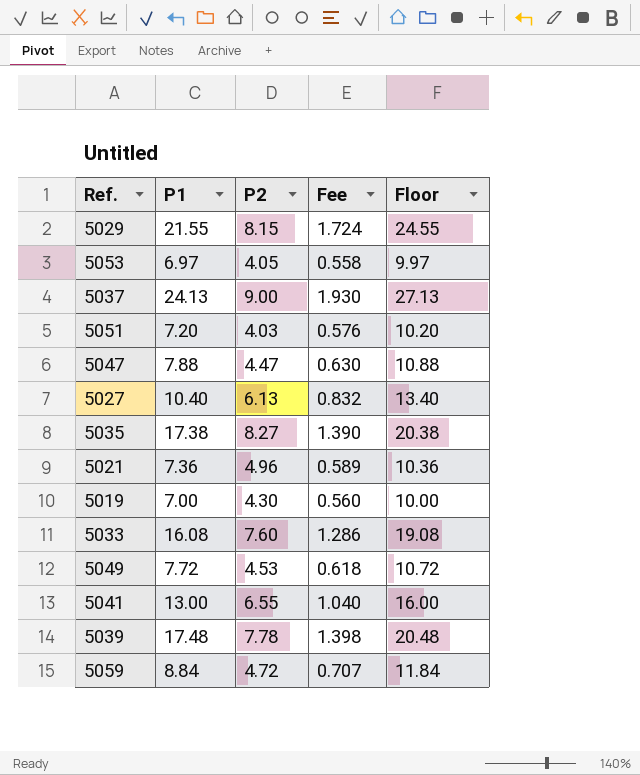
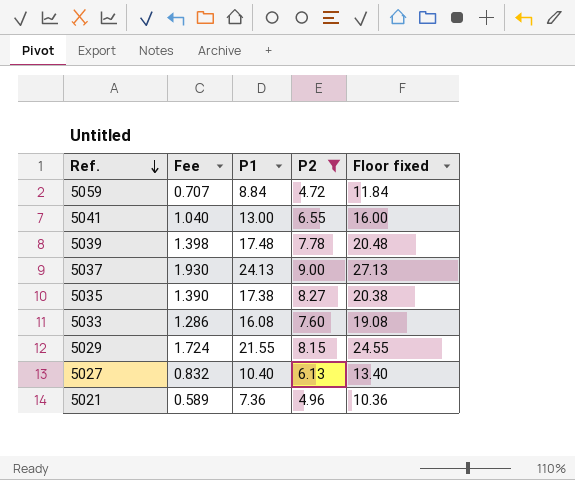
filter: none -> P2 >= 4.72
row order: none -> Ref. descending
column Fee | position: 4 -> 2
column name: Floor -> Floor fixed

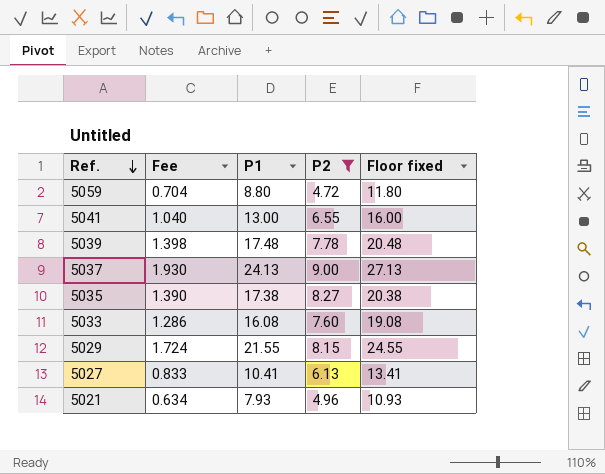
5059 | Fee: 0.707 -> 0.704
5059 | P1: 8.84 -> 8.80
5059 | Floor fixed: 11.84 -> 11.80
5027 | Fee: 0.832 -> 0.833
5027 | P1: 10.40 -> 10.41
5027 | Floor fixed: 13.40 -> 13.41
5021 | Fee: 0.589 -> 0.634
5021 | P1: 7.36 -> 7.93
5021 | Floor fixed: 10.36 -> 10.93

